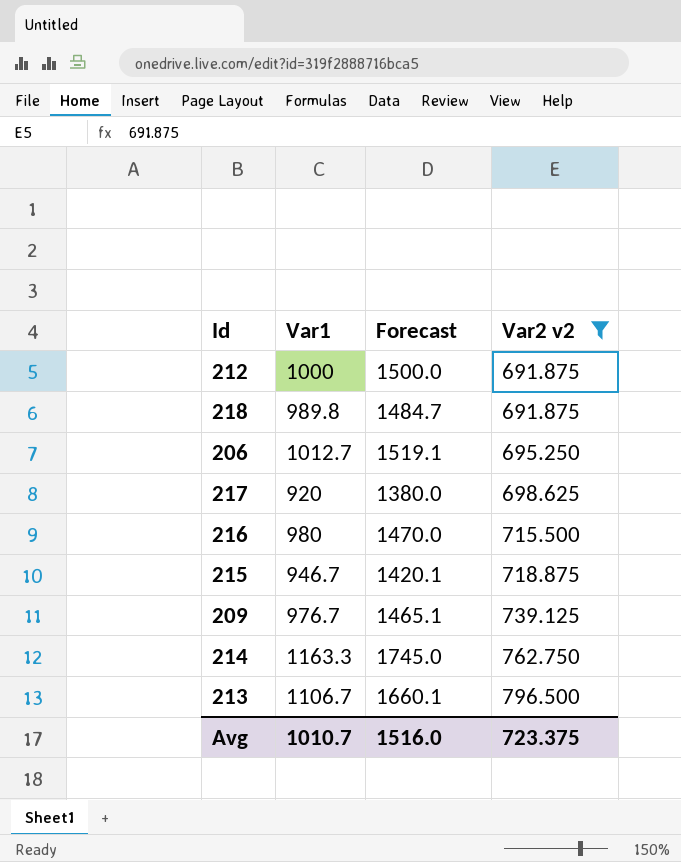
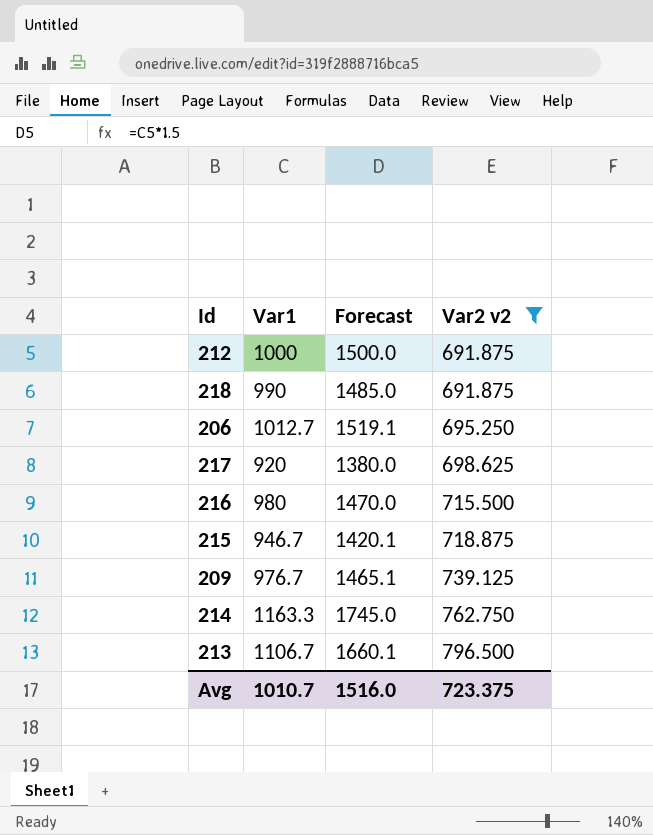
218 | Var1: 989.8 -> 990
218 | Forecast: 1484.7 -> 1485.0

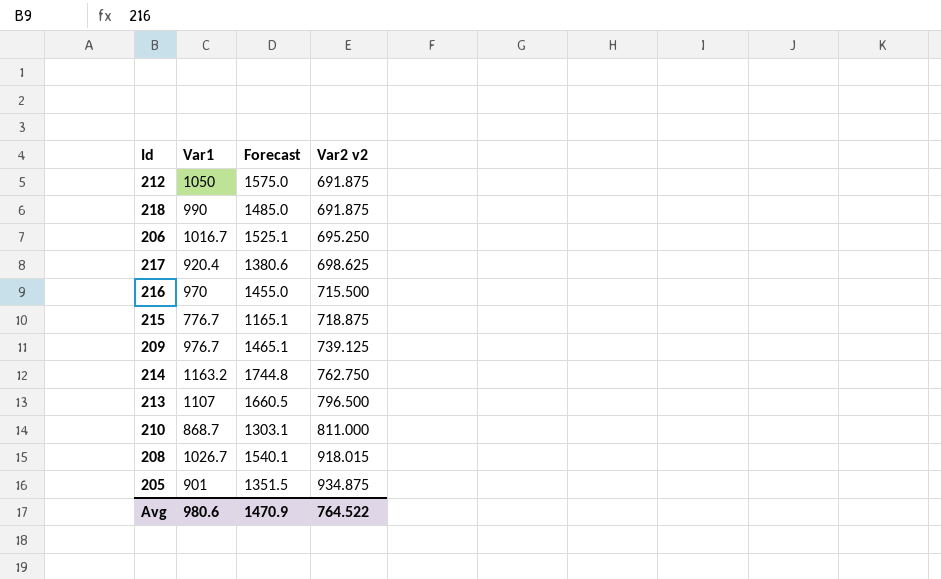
filter: Var2 v2 <= 796.500 -> none
212 | Var1: 1000 -> 1050
212 | Forecast: 1500.0 -> 1575.0
206 | Var1: 1012.7 -> 1016.7
206 | Forecast: 1519.1 -> 1525.1
217 | Var1: 920 -> 920.4
217 | Forecast: 1380.0 -> 1380.6
216 | Var1: 980 -> 970
216 | Forecast: 1470.0 -> 1455.0
215 | Var1: 946.7 -> 776.7
215 | Forecast: 1420.1 -> 1165.1
214 | Var1: 1163.3 -> 1163.2
214 | Forecast: 1745.0 -> 1744.8
213 | Var1: 1106.7 -> 1107
213 | Forecast: 1660.1 -> 1660.5
Avg | Var1: 1010.7 -> 980.6
Avg | Forecast: 1516.0 -> 1470.9
Avg | Var2 v2: 723.375 -> 764.522

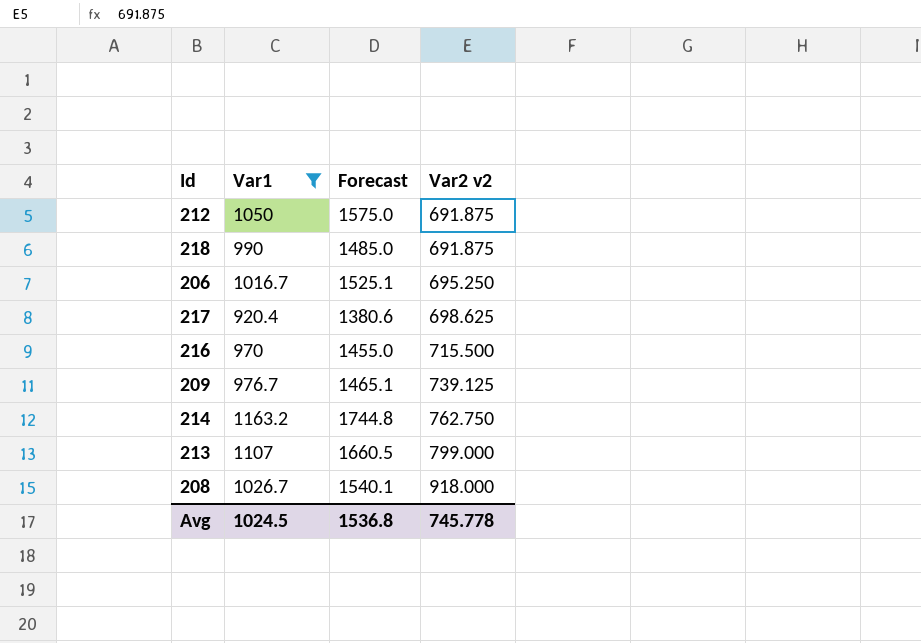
filter: none -> Var1 >= 920.4
213 | Var2 v2: 796.500 -> 799.000
208 | Var2 v2: 918.015 -> 918.000
Avg | Var1: 980.6 -> 1024.5
Avg | Forecast: 1470.9 -> 1536.8
Avg | Var2 v2: 764.522 -> 745.778

